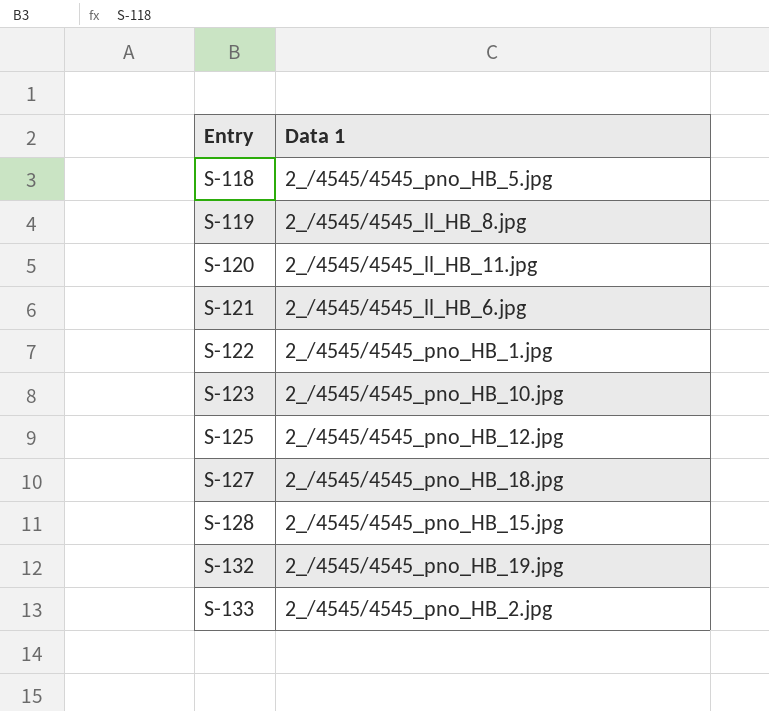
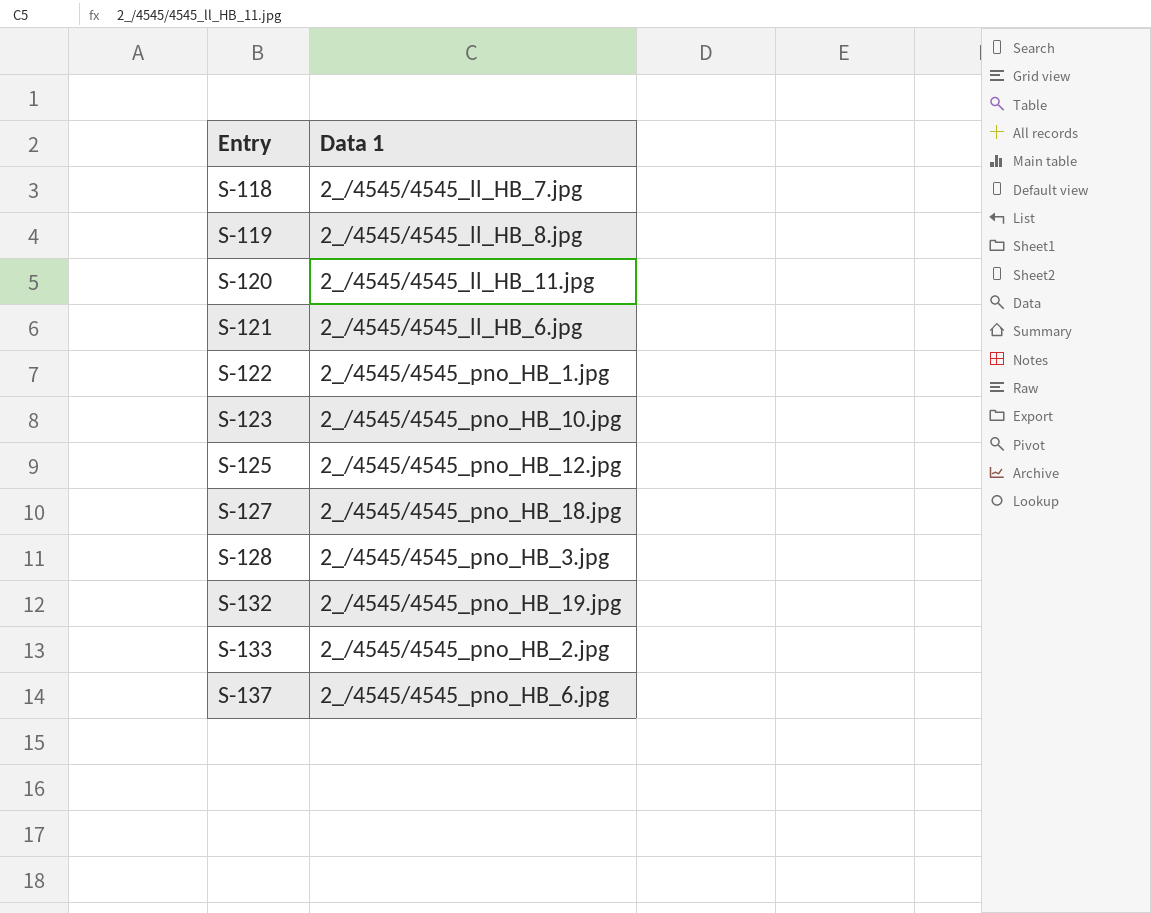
S-118 | Data 1: 2_/4545/4545_pno_HB_5.jpg -> 2_/4545/4545_ll_HB_7.jpg
S-128 | Data 1: 2_/4545/4545_pno_HB_15.jpg -> 2_/4545/4545_pno_HB_3.jpg
row S-137: none -> 2_/4545/4545_pno_HB_6.jpg

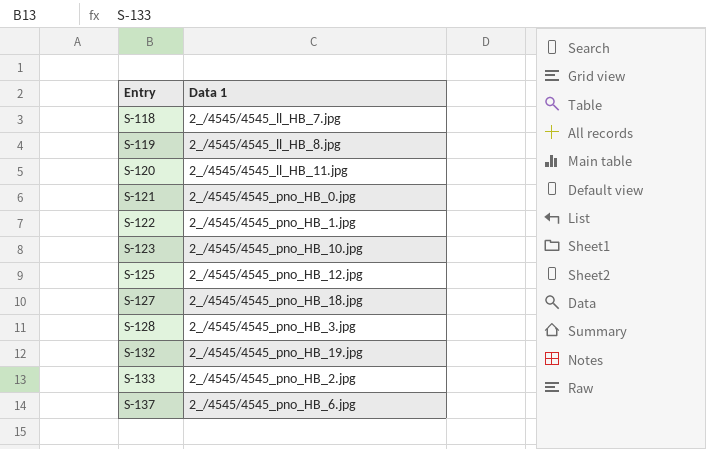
S-121 | Data 1: 2_/4545/4545_ll_HB_6.jpg -> 2_/4545/4545_pno_HB_0.jpg

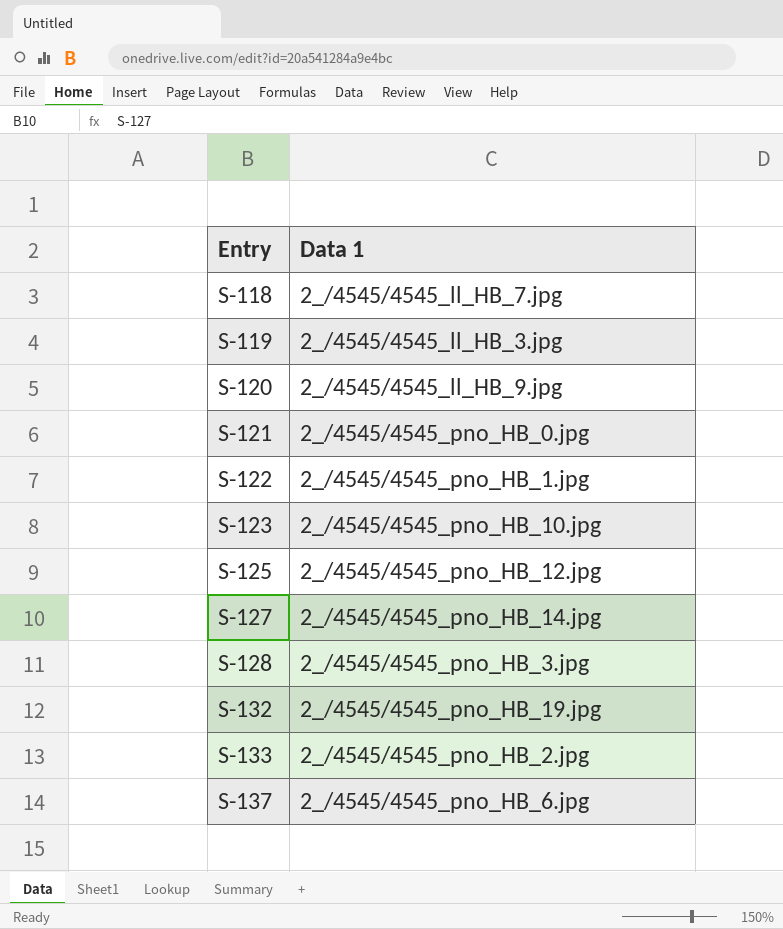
S-119 | Data 1: 2_/4545/4545_ll_HB_8.jpg -> 2_/4545/4545_ll_HB_3.jpg
S-120 | Data 1: 2_/4545/4545_ll_HB_11.jpg -> 2_/4545/4545_ll_HB_9.jpg
S-127 | Data 1: 2_/4545/4545_pno_HB_18.jpg -> 2_/4545/4545_pno_HB_14.jpg

